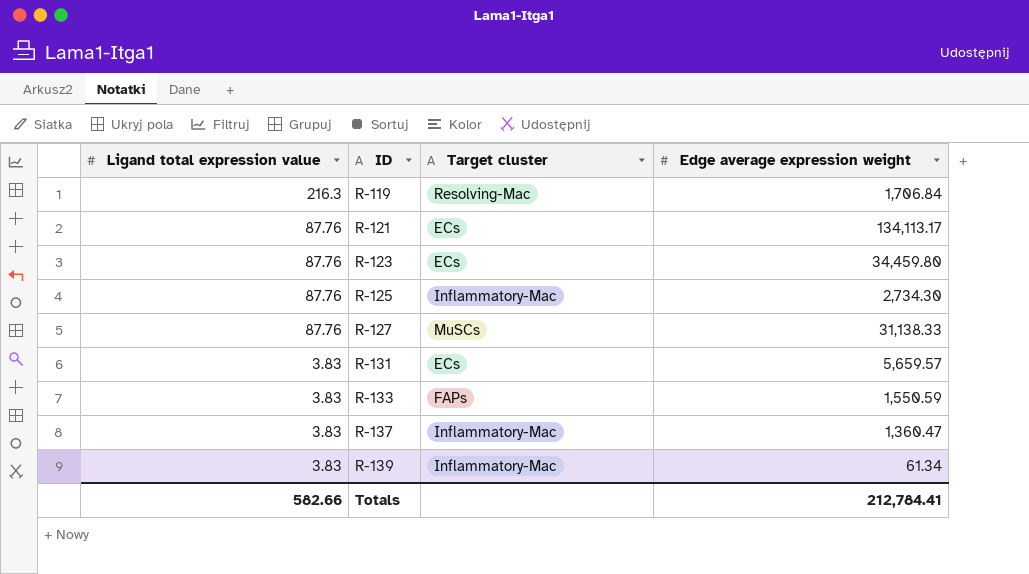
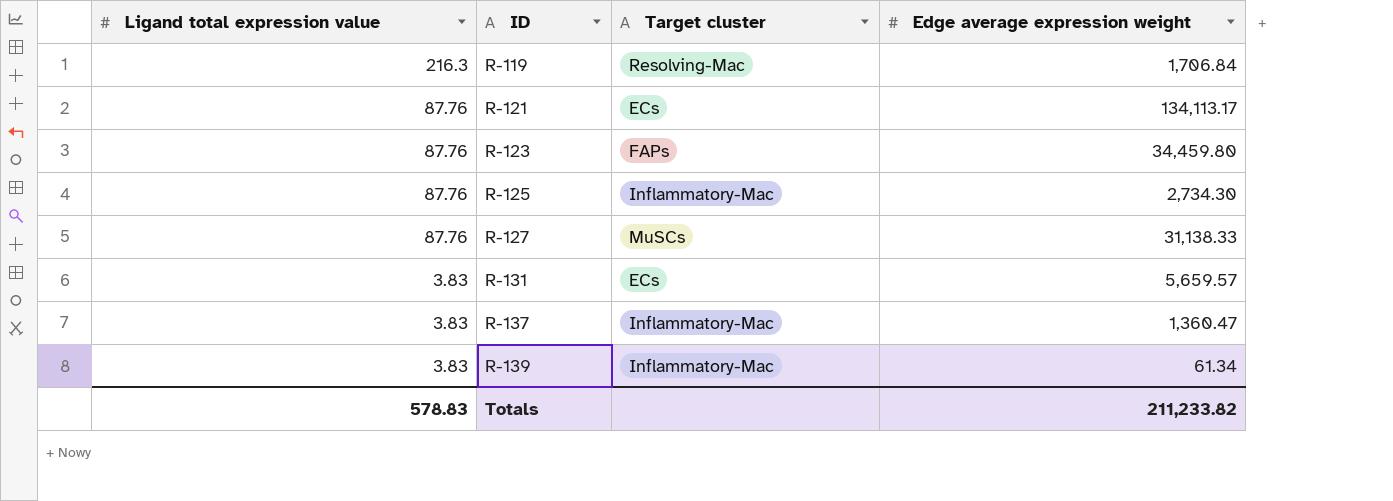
row R-133: 3.83 | FAPs | 1,550.59 -> none
R-123 | Target cluster: ECs -> FAPs
Totals | Ligand total expression value: 582.66 -> 578.83
Totals | Edge average expression weight: 212,784.41 -> 211,233.82

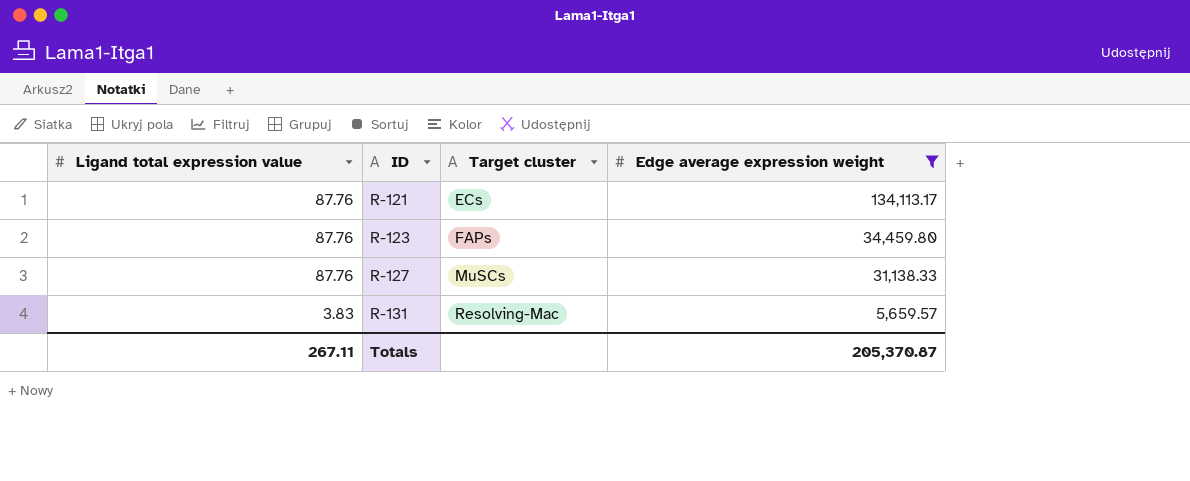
filter: none -> Edge average expression weight >= 5,659.57
R-131 | Target cluster: ECs -> Resolving-Mac
Totals | Ligand total expression value: 578.83 -> 267.11
Totals | Edge average expression weight: 211,233.82 -> 205,370.87

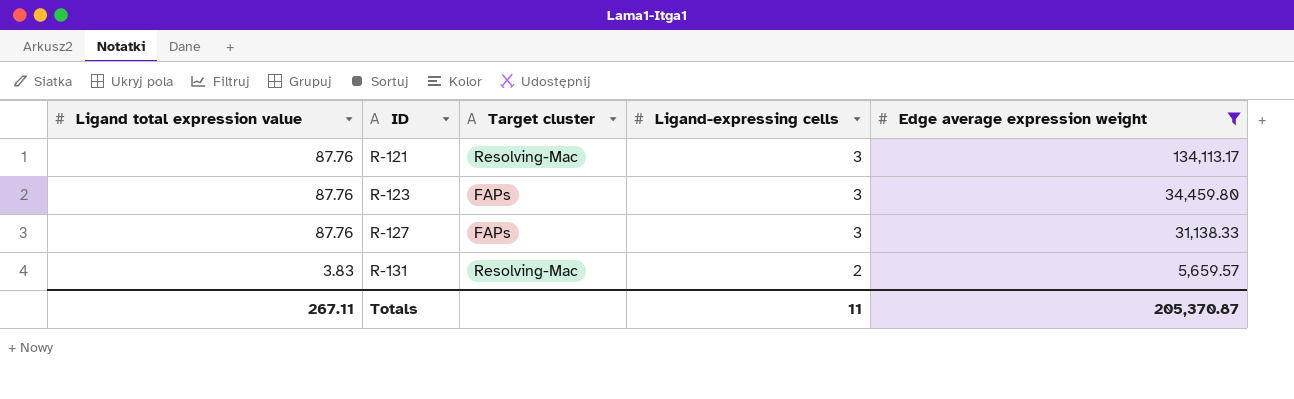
column Ligand-expressing cells | position: none -> 4
R-121 | Target cluster: ECs -> Resolving-Mac
R-127 | Target cluster: MuSCs -> FAPs

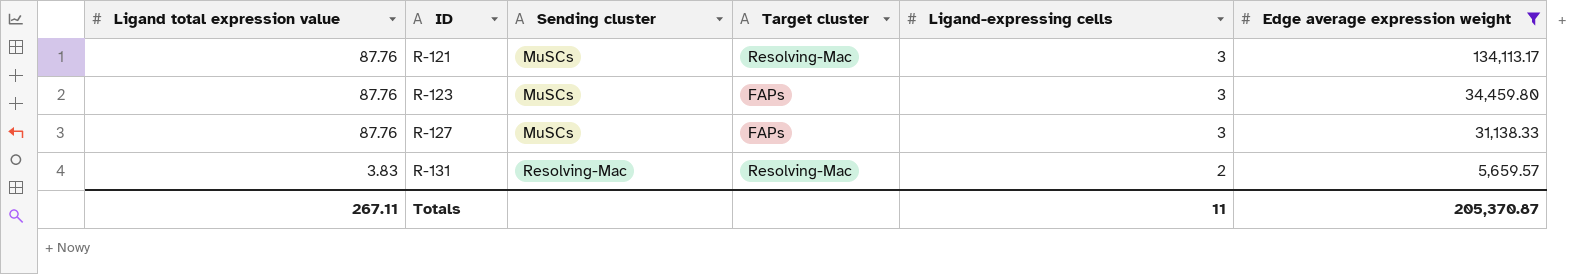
column Sending cluster | position: none -> 3

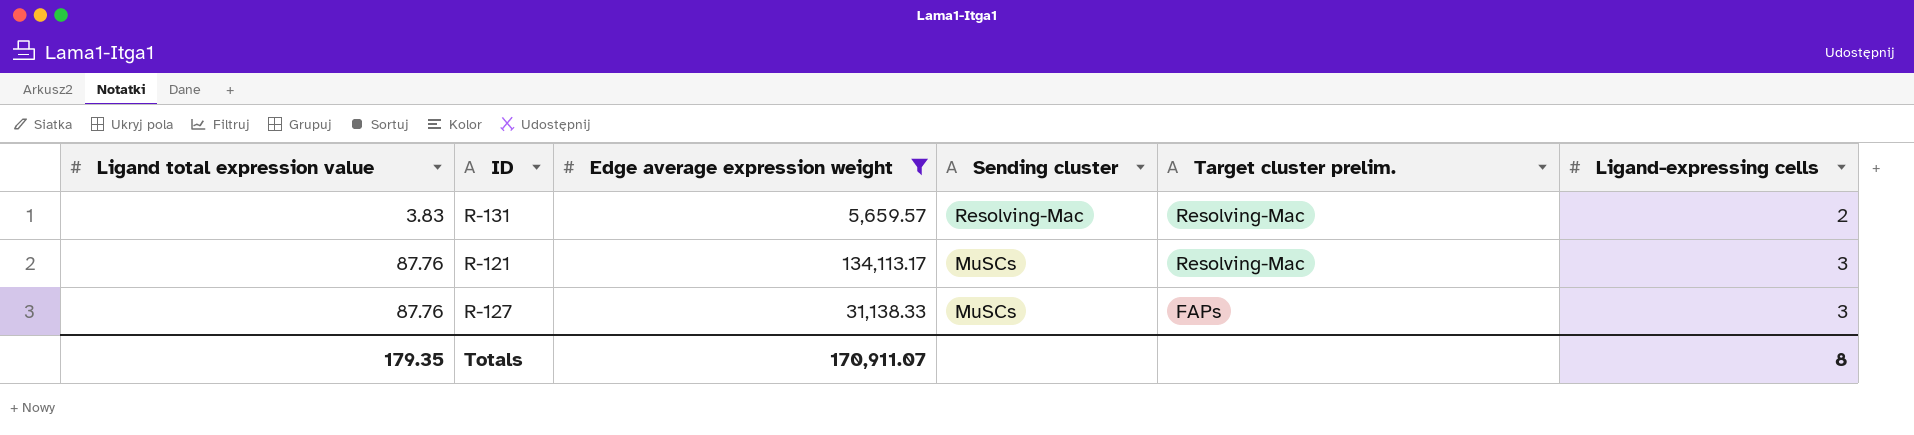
row order: Ligand total expression value descending -> Ligand total expression value ascending
column Edge average expression weight | position: 6 -> 3
column name: Target cluster -> Target cluster prelim.
row R-123: 87.76 | MuSCs | FAPs | 3 | 34,459.80 -> none
Totals | Ligand total expression value: 267.11 -> 179.35
Totals | Edge average expression weight: 205,370.87 -> 170,911.07
Totals | Ligand-expressing cells: 11 -> 8

